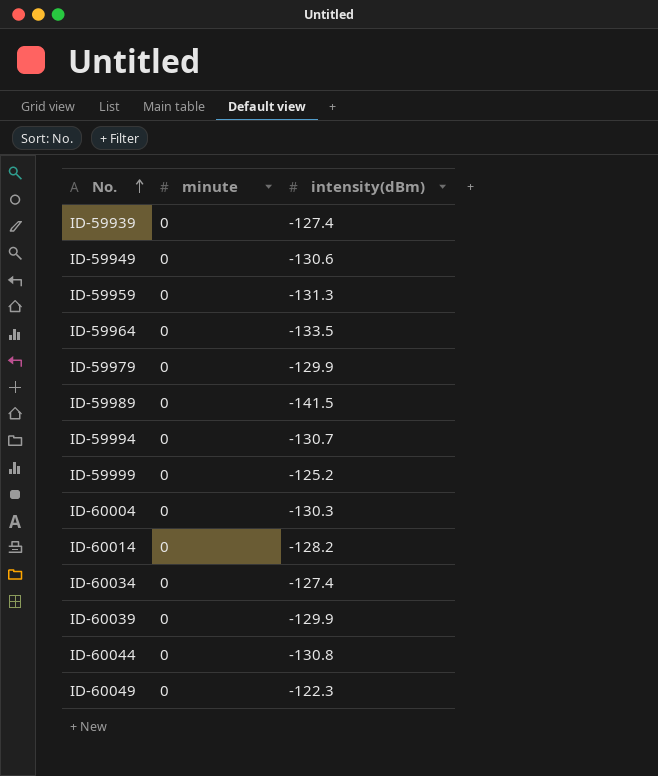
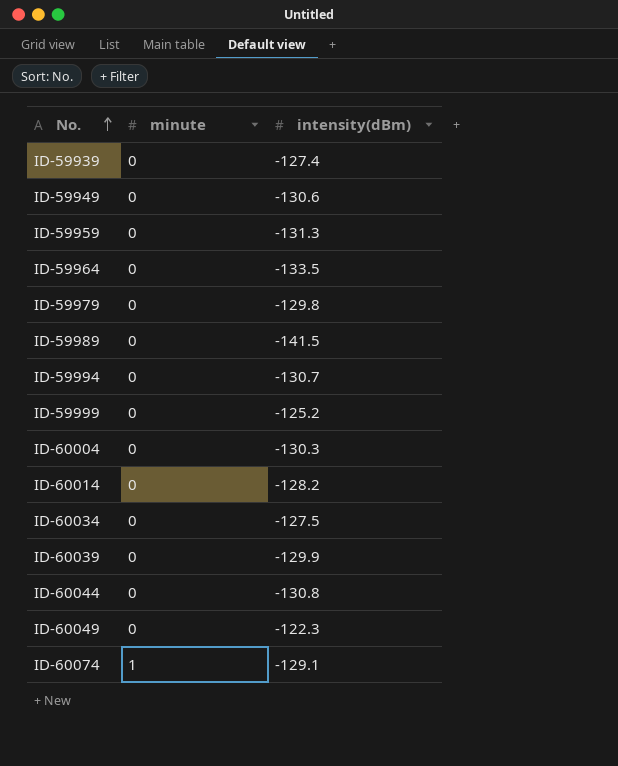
ID-59979 | intensity(dBm): -129.9 -> -129.8
ID-60034 | intensity(dBm): -127.4 -> -127.5
row ID-60074: none -> 1 | -129.1

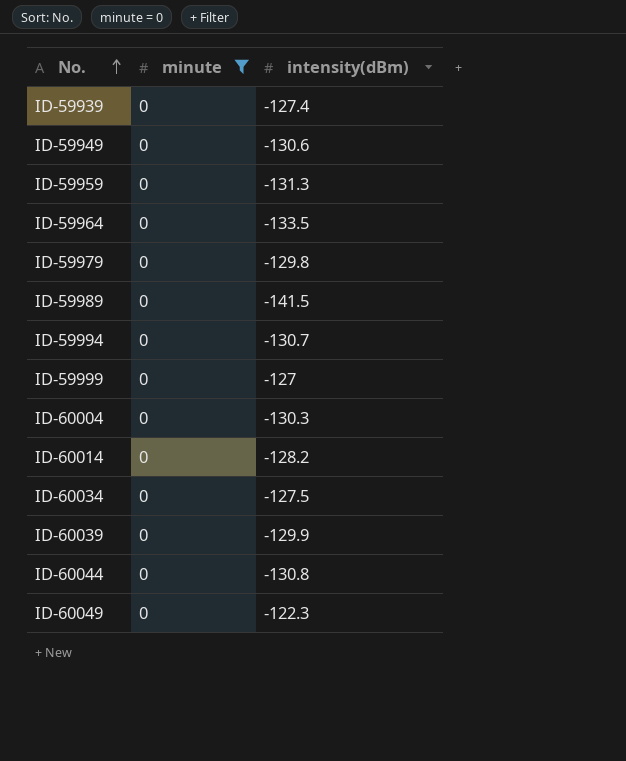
filter: none -> minute = 0
ID-59999 | intensity(dBm): -125.2 -> -127

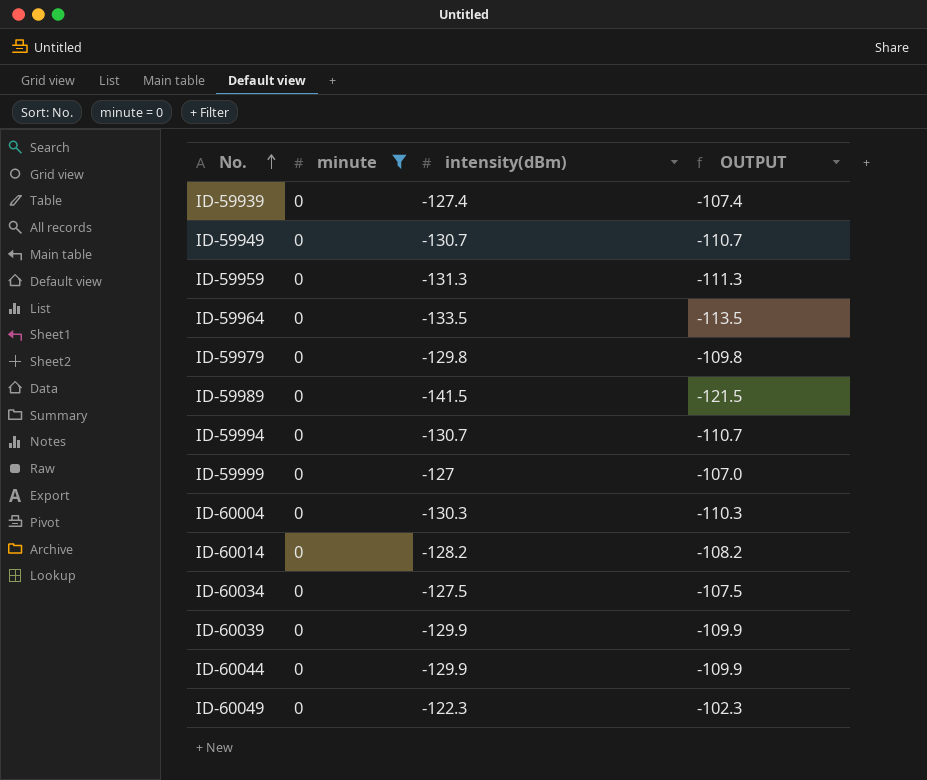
column OUTPUT | formula: none -> [intensity(dBm)] + 20
ID-59949 | intensity(dBm): -130.6 -> -130.7
ID-60044 | intensity(dBm): -130.8 -> -129.9

